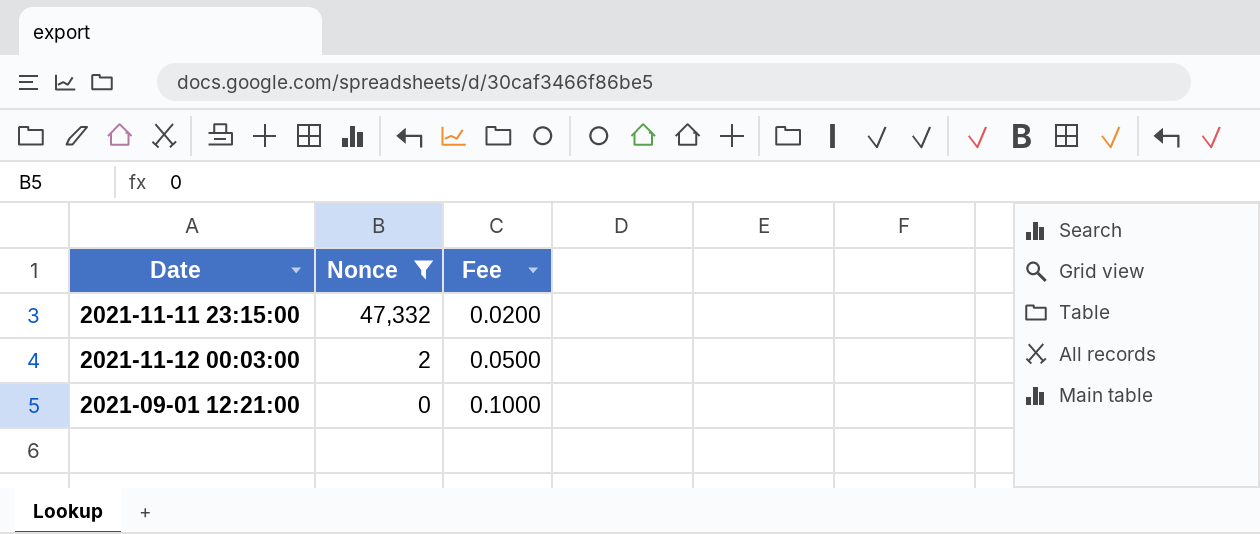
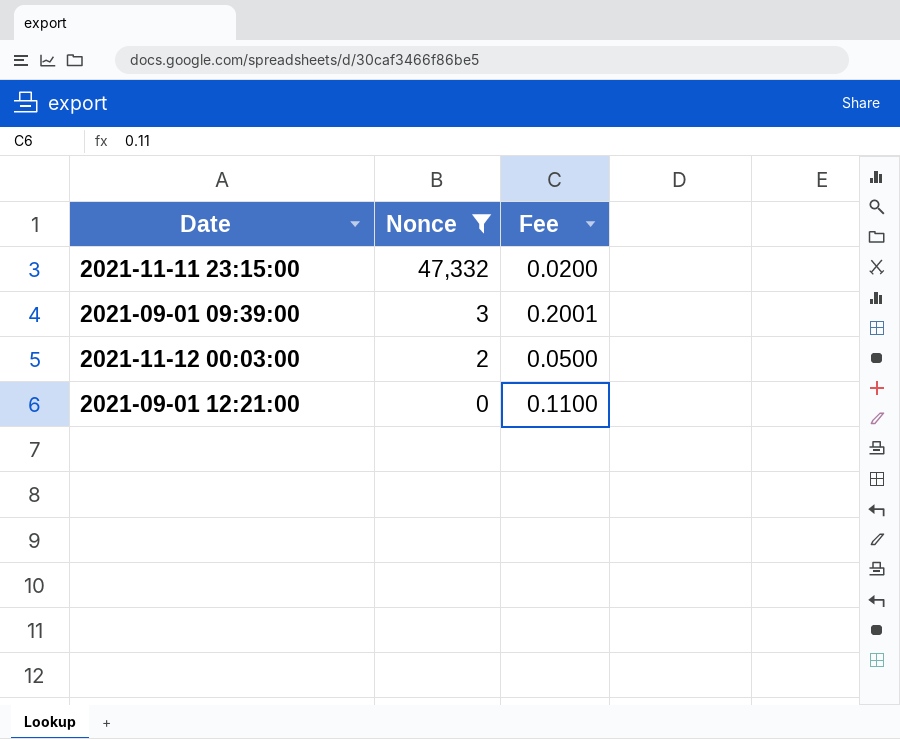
row 2021-09-01 09:39:00: none -> 3 | 0.2001
2021-09-01 12:21:00 | Fee: 0.1000 -> 0.1100

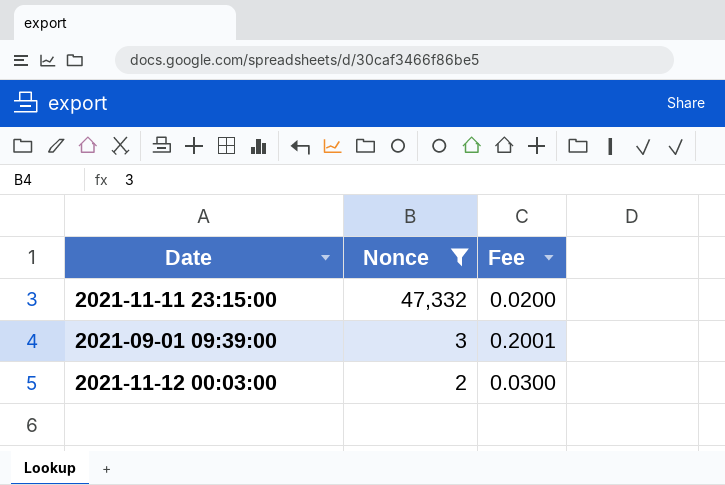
row 2021-09-01 12:21:00: 0 | 0.1100 -> none
2021-11-12 00:03:00 | Fee: 0.0500 -> 0.0300

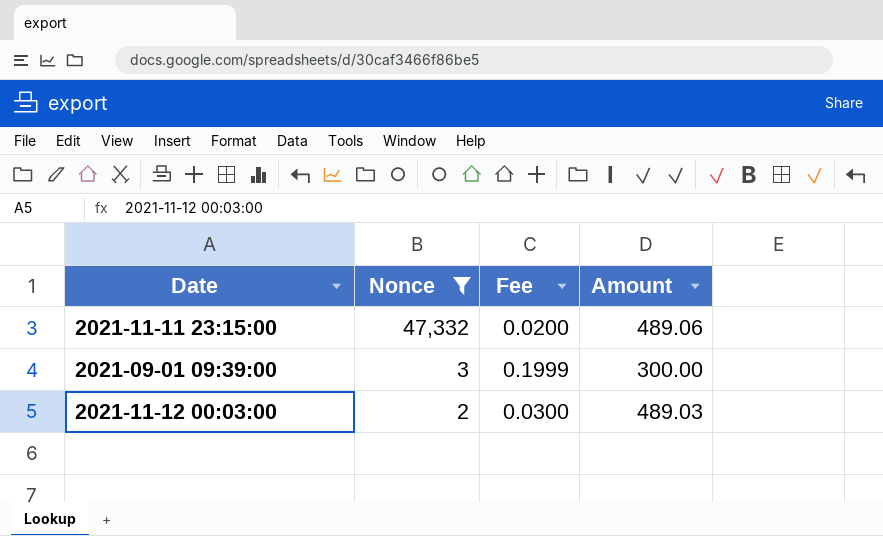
column Amount | position: none -> 4
2021-09-01 09:39:00 | Fee: 0.2001 -> 0.1999

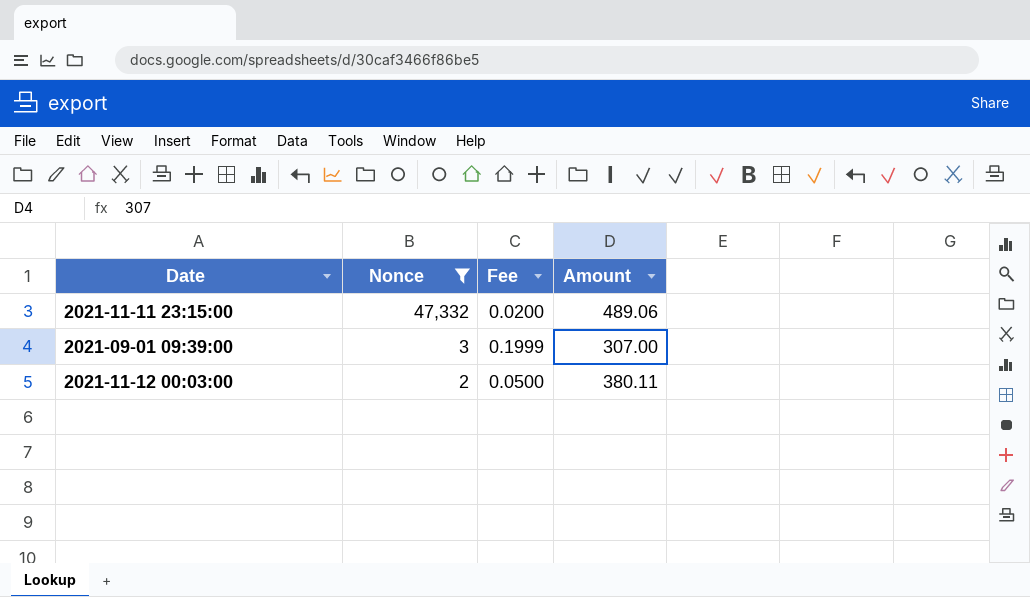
2021-09-01 09:39:00 | Amount: 300.00 -> 307.00
2021-11-12 00:03:00 | Fee: 0.0300 -> 0.0500
2021-11-12 00:03:00 | Amount: 489.03 -> 380.11

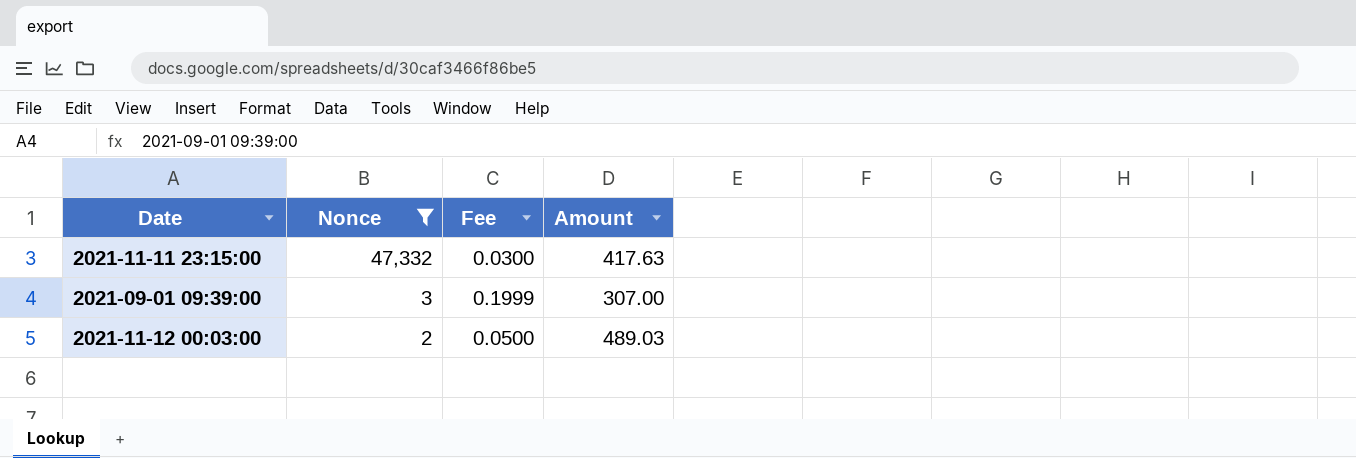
2021-11-11 23:15:00 | Fee: 0.0200 -> 0.0300
2021-11-11 23:15:00 | Amount: 489.06 -> 417.63
2021-11-12 00:03:00 | Amount: 380.11 -> 489.03

